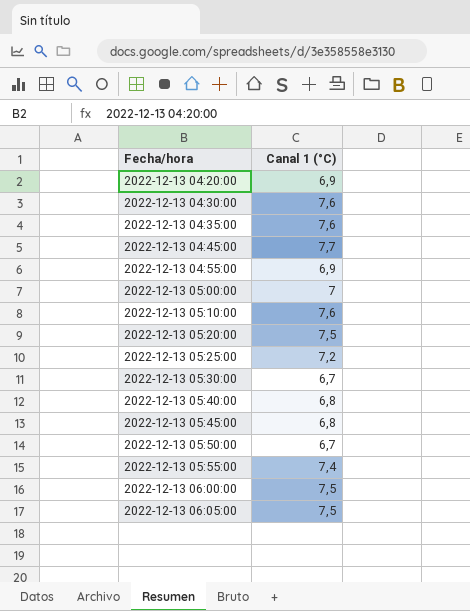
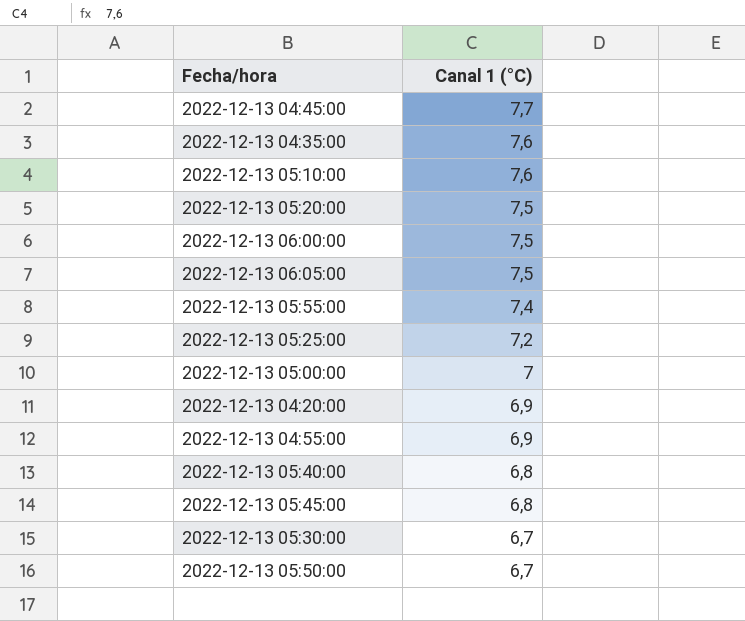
row order: Fecha/hora ascending -> Canal 1 (°C) descending
row 2022-12-13 04:30:00: 7,6 -> none

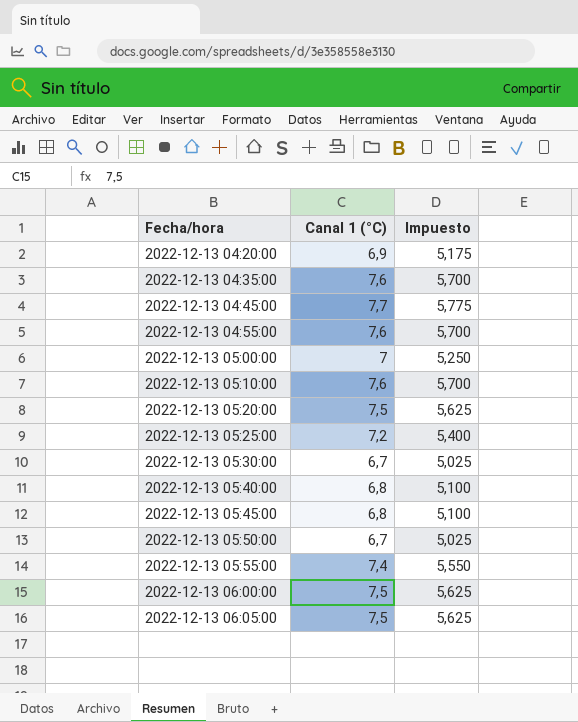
row order: Canal 1 (°C) descending -> Fecha/hora ascending
column Impuesto | formula: none -> [Canal 1 (°C)] * 0,75
2022-12-13 04:55:00 | Canal 1 (°C): 6,9 -> 7,6

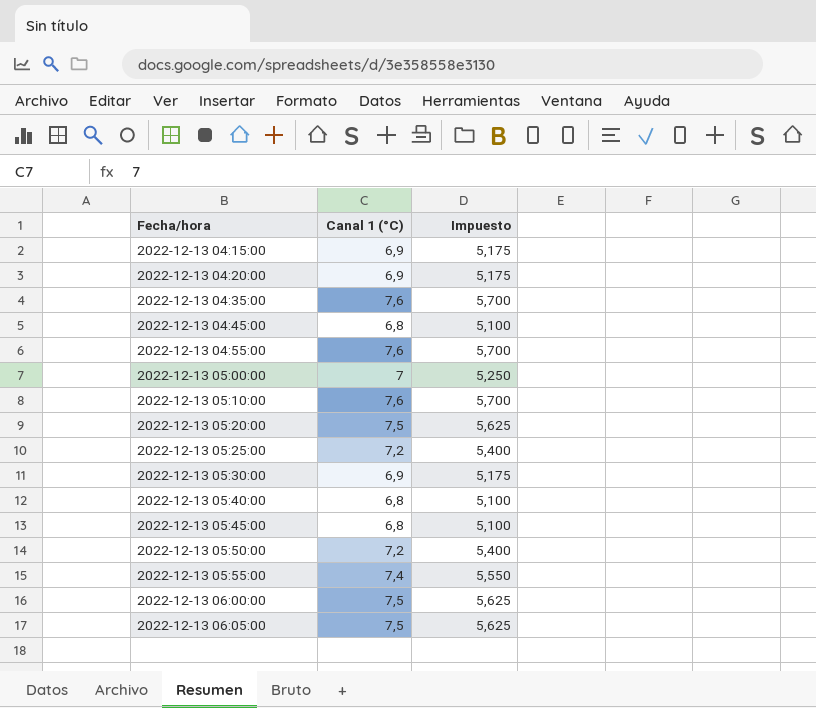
row 2022-12-13 04:15:00: none -> 6,9 | 5,175
2022-12-13 04:45:00 | Canal 1 (°C): 7,7 -> 6,8
2022-12-13 04:45:00 | Impuesto: 5,775 -> 5,100
2022-12-13 05:30:00 | Canal 1 (°C): 6,7 -> 6,9
2022-12-13 05:30:00 | Impuesto: 5,025 -> 5,175
2022-12-13 05:50:00 | Canal 1 (°C): 6,7 -> 7,2
2022-12-13 05:50:00 | Impuesto: 5,025 -> 5,400

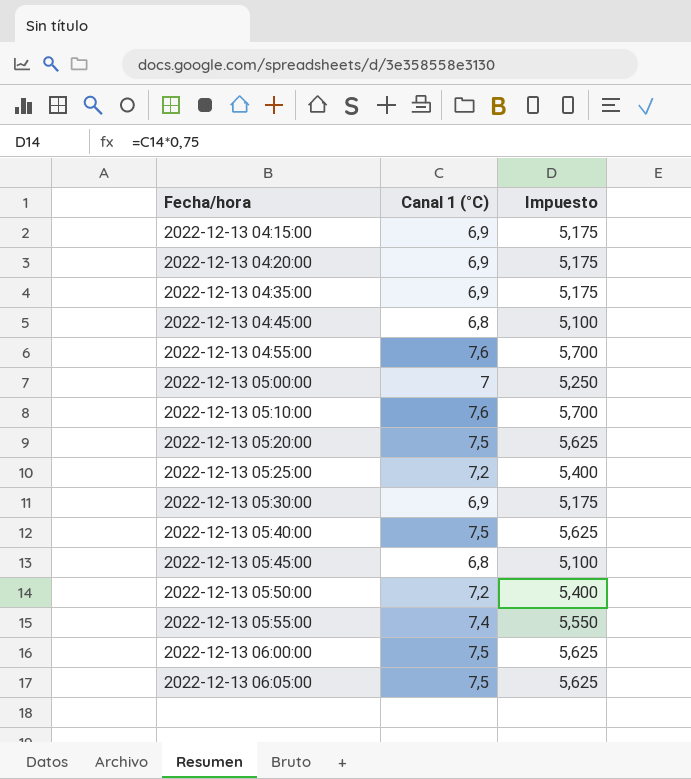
2022-12-13 04:35:00 | Canal 1 (°C): 7,6 -> 6,9
2022-12-13 04:35:00 | Impuesto: 5,700 -> 5,175
2022-12-13 05:40:00 | Canal 1 (°C): 6,8 -> 7,5
2022-12-13 05:40:00 | Impuesto: 5,100 -> 5,625

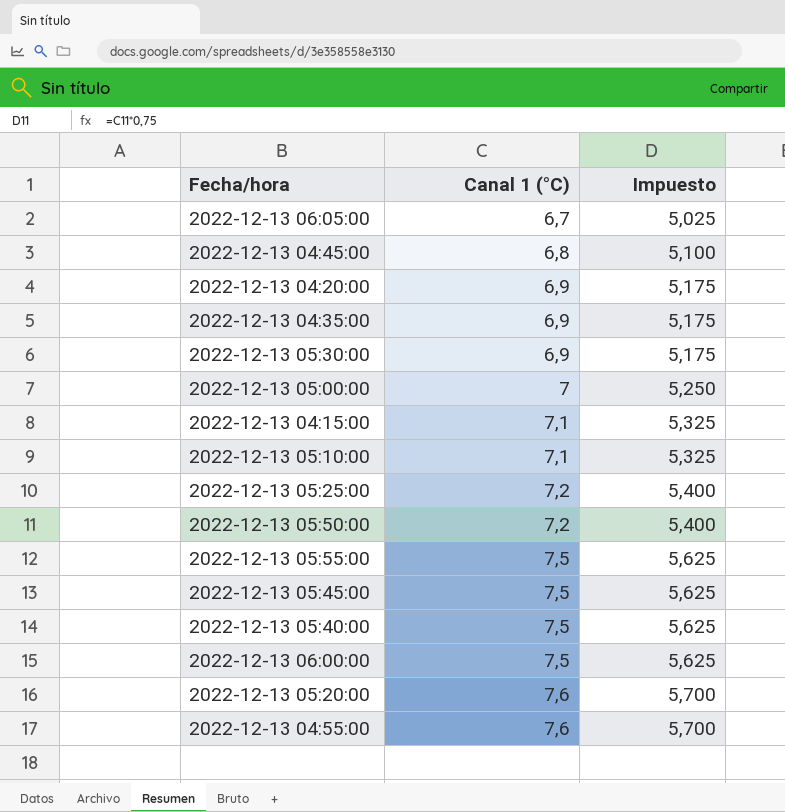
row order: Fecha/hora ascending -> Canal 1 (°C) ascending
2022-12-13 06:05:00 | Canal 1 (°C): 7,5 -> 6,7
2022-12-13 06:05:00 | Impuesto: 5,625 -> 5,025
2022-12-13 04:15:00 | Canal 1 (°C): 6,9 -> 7,1
2022-12-13 04:15:00 | Impuesto: 5,175 -> 5,325
2022-12-13 05:10:00 | Canal 1 (°C): 7,6 -> 7,1
2022-12-13 05:10:00 | Impuesto: 5,700 -> 5,325
2022-12-13 05:55:00 | Canal 1 (°C): 7,4 -> 7,5
2022-12-13 05:55:00 | Impuesto: 5,550 -> 5,625
2022-12-13 05:45:00 | Canal 1 (°C): 6,8 -> 7,5
2022-12-13 05:45:00 | Impuesto: 5,100 -> 5,625
2022-12-13 05:20:00 | Canal 1 (°C): 7,5 -> 7,6
2022-12-13 05:20:00 | Impuesto: 5,625 -> 5,700

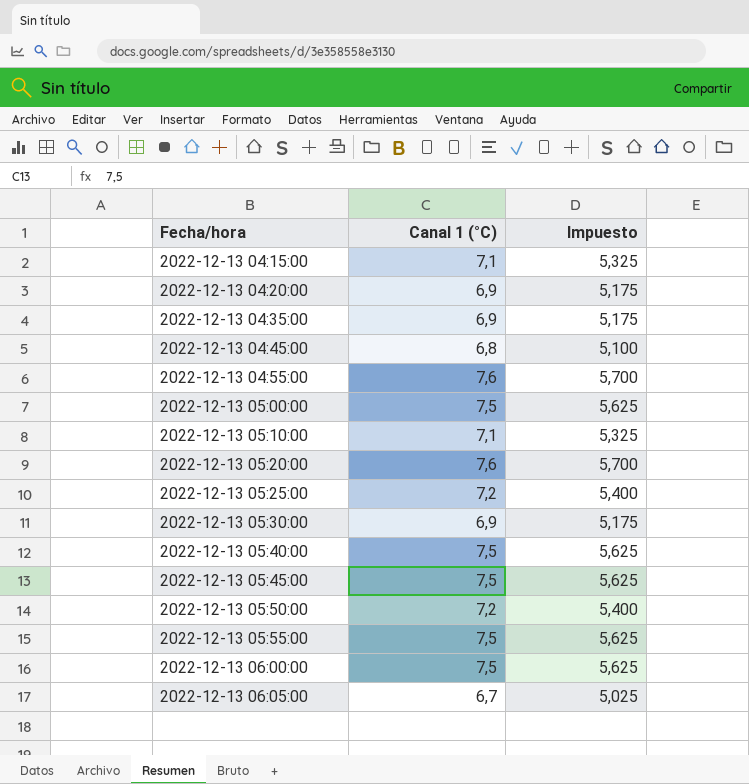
row order: Canal 1 (°C) ascending -> Fecha/hora ascending
2022-12-13 05:00:00 | Canal 1 (°C): 7 -> 7,5
2022-12-13 05:00:00 | Impuesto: 5,250 -> 5,625

